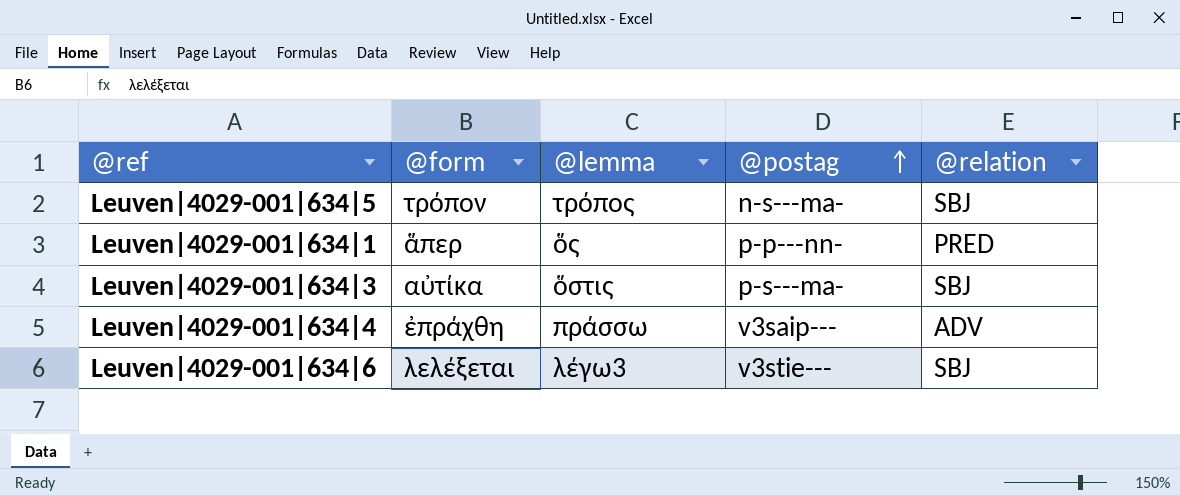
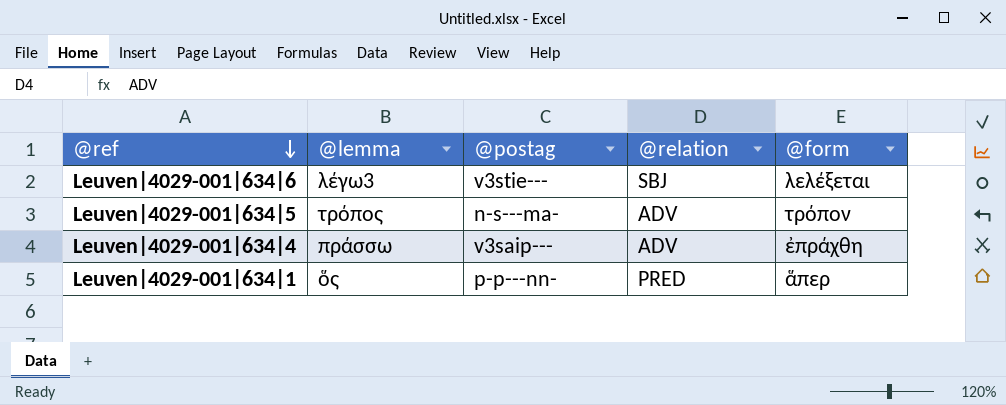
row order: @postag ascending -> @ref descending
column @form | position: 2 -> 5
row Leuven|4029-001|634|3: αὐτίκα | ὅστις | p-s---ma- | SBJ -> none
Leuven|4029-001|634|5 | @relation: SBJ -> ADV

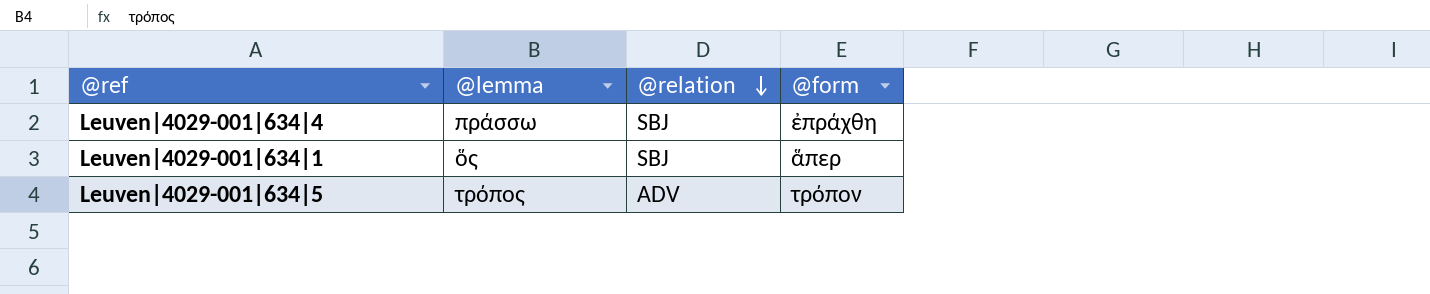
row order: @ref descending -> @relation descending
column @postag | position: 3 -> none
row Leuven|4029-001|634|6: λέγω3 | v3stie--- | SBJ | λελέξεται -> none
Leuven|4029-001|634|4 | @relation: ADV -> SBJ
Leuven|4029-001|634|1 | @relation: PRED -> SBJ

